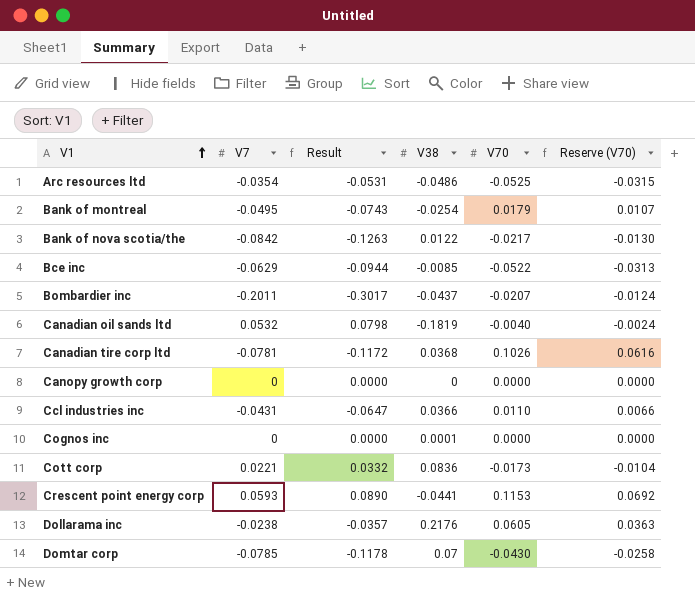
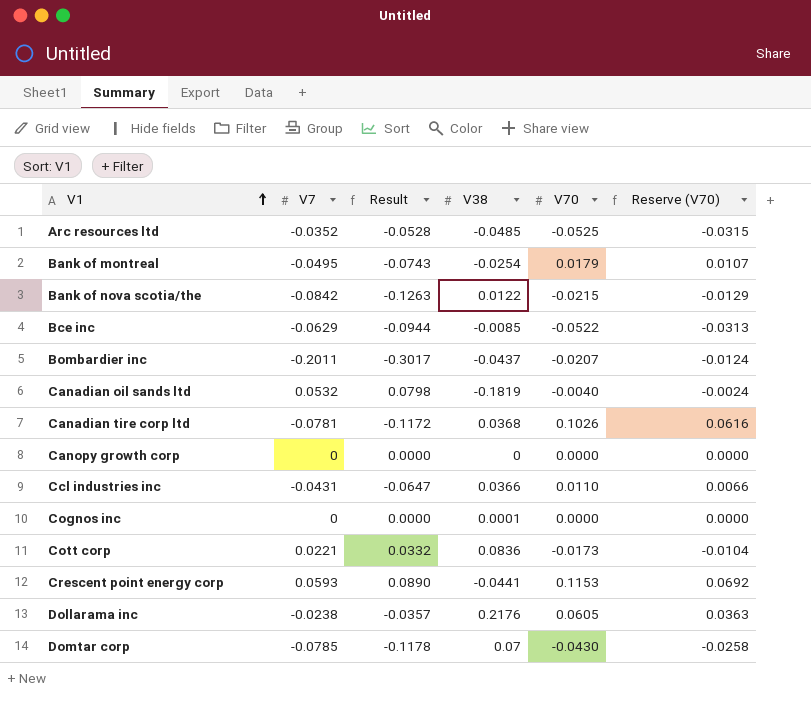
Arc resources ltd | V7: -0.0354 -> -0.0352
Arc resources ltd | Result: -0.0531 -> -0.0528
Arc resources ltd | V38: -0.0486 -> -0.0485
Bank of nova scotia/the | V70: -0.0217 -> -0.0215
Bank of nova scotia/the | Reserve (V70): -0.0130 -> -0.0129

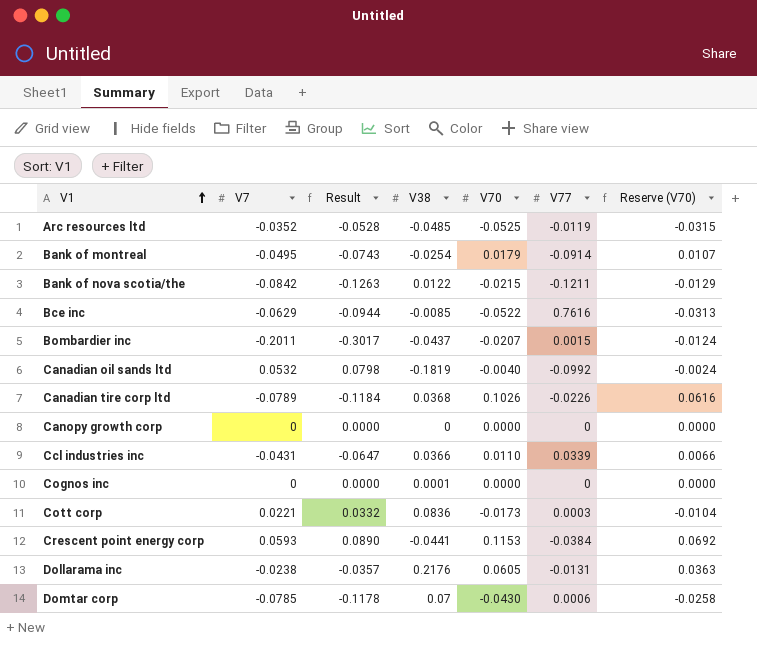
column V77 | position: none -> 6
Canadian tire corp ltd | V7: -0.0781 -> -0.0789
Canadian tire corp ltd | Result: -0.1172 -> -0.1184

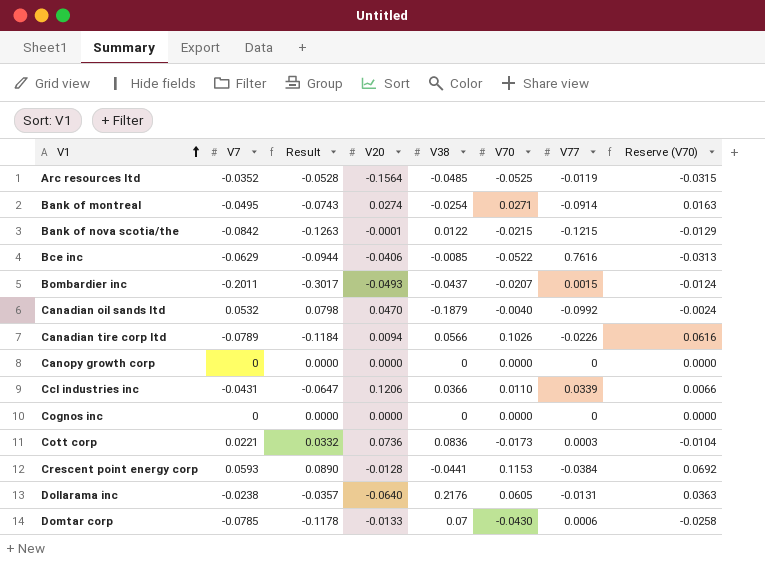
column V20 | position: none -> 4
Bank of montreal | V70: 0.0179 -> 0.0271
Bank of montreal | Reserve (V70): 0.0107 -> 0.0163
Bank of nova scotia/the | V77: -0.1211 -> -0.1215
Canadian oil sands ltd | V38: -0.1819 -> -0.1879
Canadian tire corp ltd | V38: 0.0368 -> 0.0566
Cognos inc | V38: 0.0001 -> 0

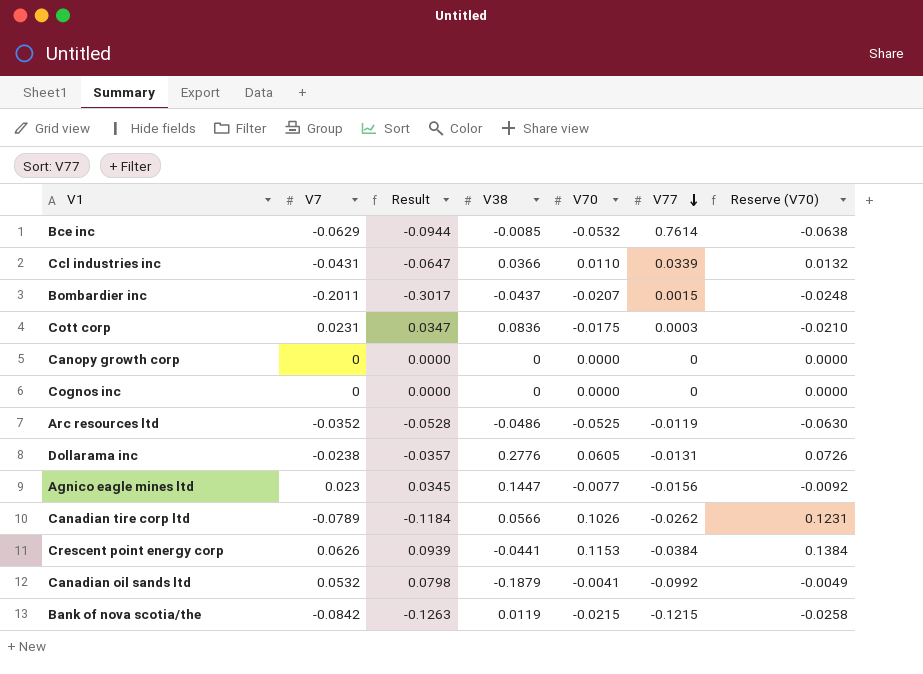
row order: V1 ascending -> V77 descending
column V20 | position: 4 -> none
column Reserve (V70) | formula: [V70] * 0.6 -> [V70] * 1.2
row Bank of montreal: -0.0495 | -0.0743 | 0.0274 | -0.0254 | 0.0271 | -0.0914 | 0.0163 -> none
row Domtar corp: -0.0785 | -0.1178 | -0.0133 | 0.07 | -0.0430 | 0.0006 | -0.0258 -> none
Bce inc | V70: -0.0522 -> -0.0532
Bce inc | V77: 0.7616 -> 0.7614
Cott corp | V7: 0.0221 -> 0.0231
Cott corp | Result: 0.0332 -> 0.0347
Cott corp | V70: -0.0173 -> -0.0175
Arc resources ltd | V38: -0.0485 -> -0.0486
Dollarama inc | V38: 0.2176 -> 0.2776
row Agnico eagle mines ltd: none -> 0.023 | 0.0345 | 0.1447 | -0.0077 | -0.0156 | -0.0092
Canadian tire corp ltd | V77: -0.0226 -> -0.0262
Crescent point energy corp | V7: 0.0593 -> 0.0626
Crescent point energy corp | Result: 0.0890 -> 0.0939
Canadian oil sands ltd | V70: -0.0040 -> -0.0041
Bank of nova scotia/the | V38: 0.0122 -> 0.0119

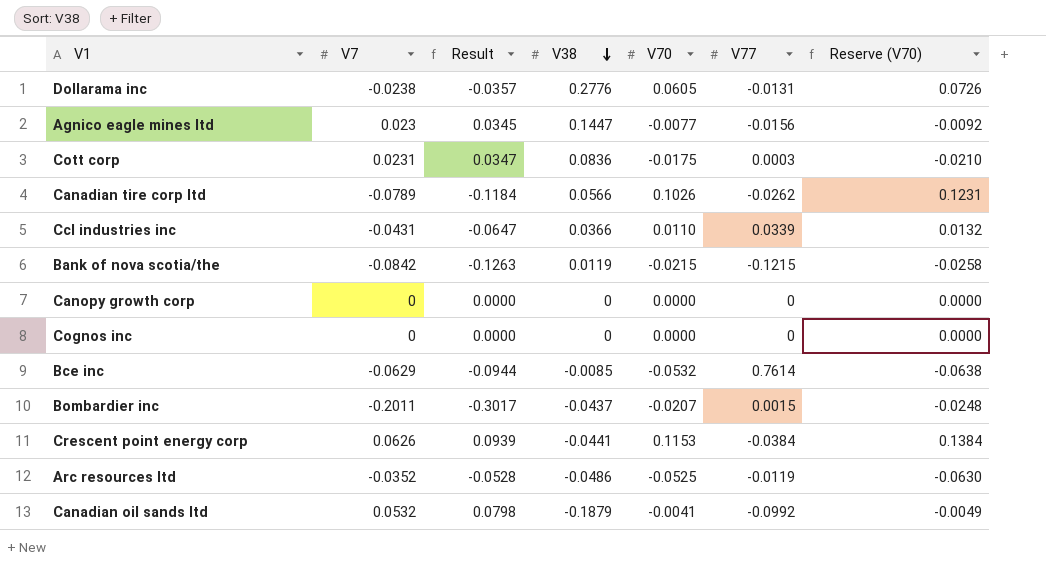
row order: V77 descending -> V38 descending

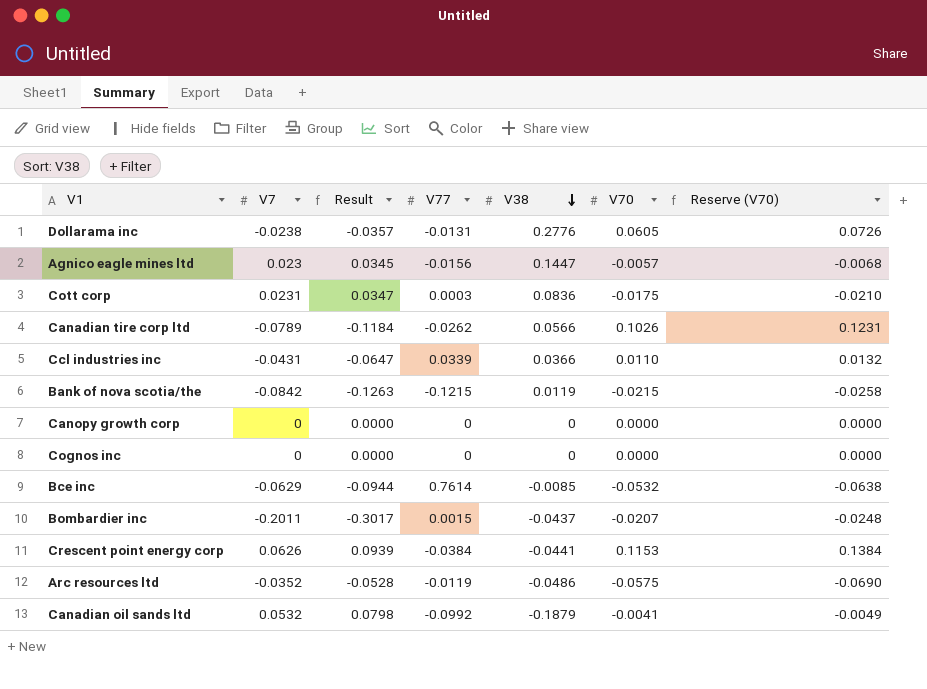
column V77 | position: 6 -> 4
Agnico eagle mines ltd | V70: -0.0077 -> -0.0057
Agnico eagle mines ltd | Reserve (V70): -0.0092 -> -0.0068
Arc resources ltd | V70: -0.0525 -> -0.0575
Arc resources ltd | Reserve (V70): -0.0630 -> -0.0690

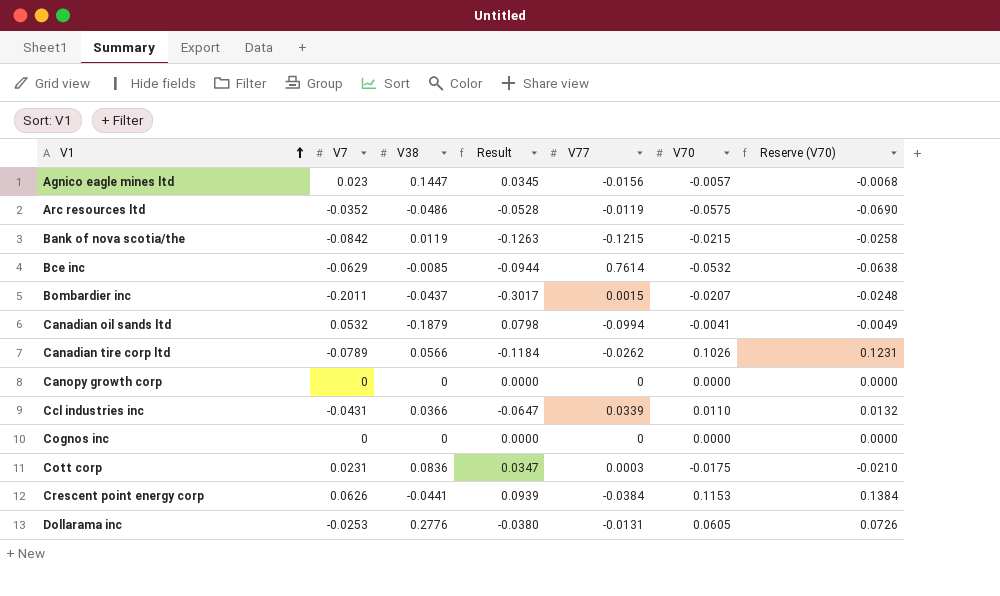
row order: V38 descending -> V1 ascending
column V38 | position: 5 -> 3
Canadian oil sands ltd | V77: -0.0992 -> -0.0994
Dollarama inc | V7: -0.0238 -> -0.0253
Dollarama inc | Result: -0.0357 -> -0.0380

